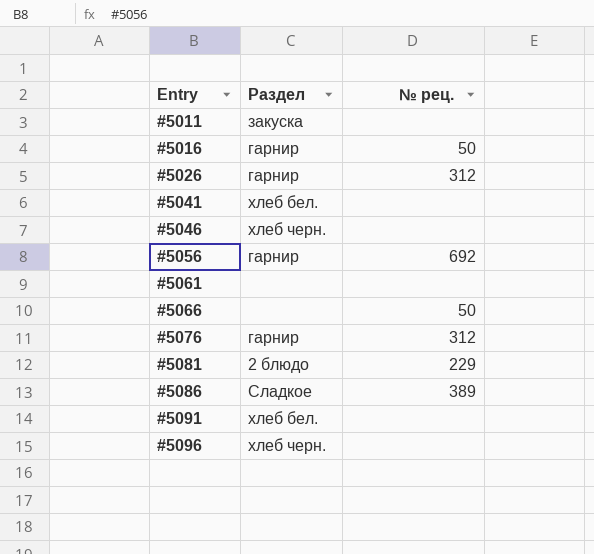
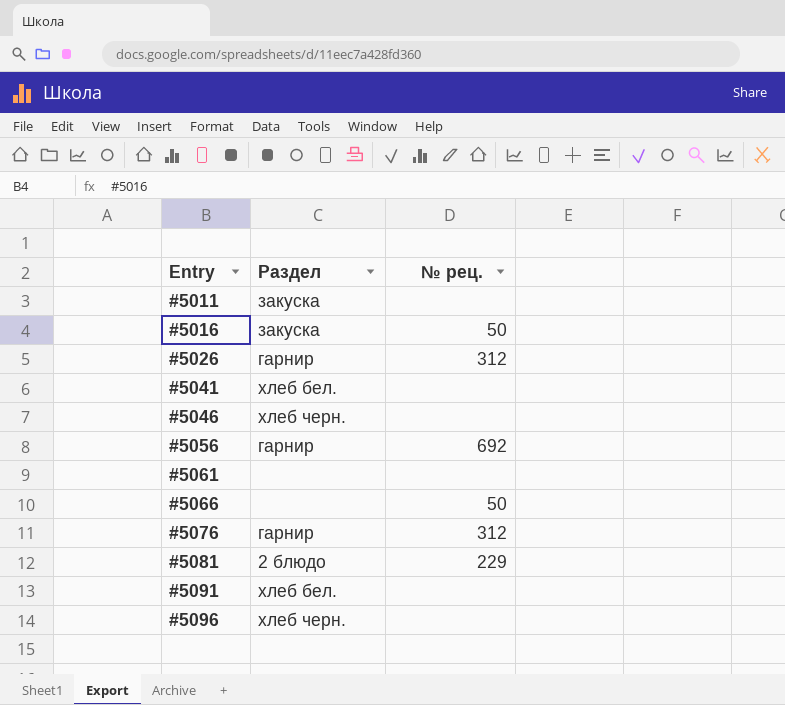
row #5086: Сладкое | 389 -> none
#5016 | Раздел: гарнир -> закуска

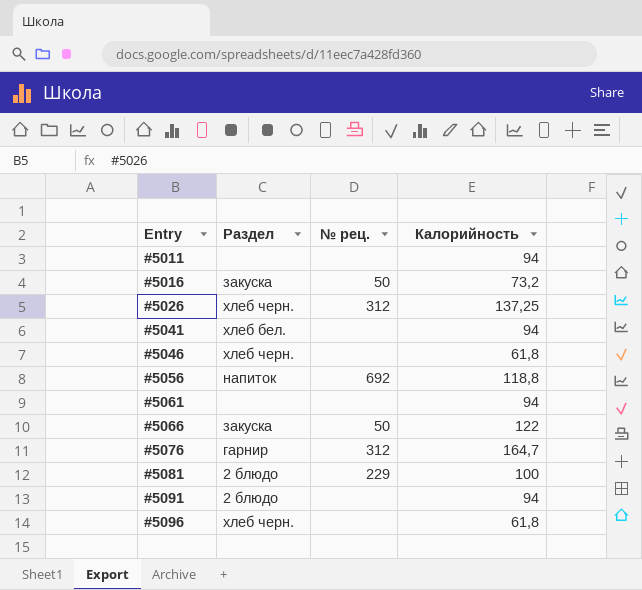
column Калорийность | position: none -> 4
#5011 | Раздел: закуска -> none
#5026 | Раздел: гарнир -> хлеб черн.
#5056 | Раздел: гарнир -> напиток
#5066 | Раздел: none -> закуска
#5091 | Раздел: хлеб бел. -> 2 блюдо

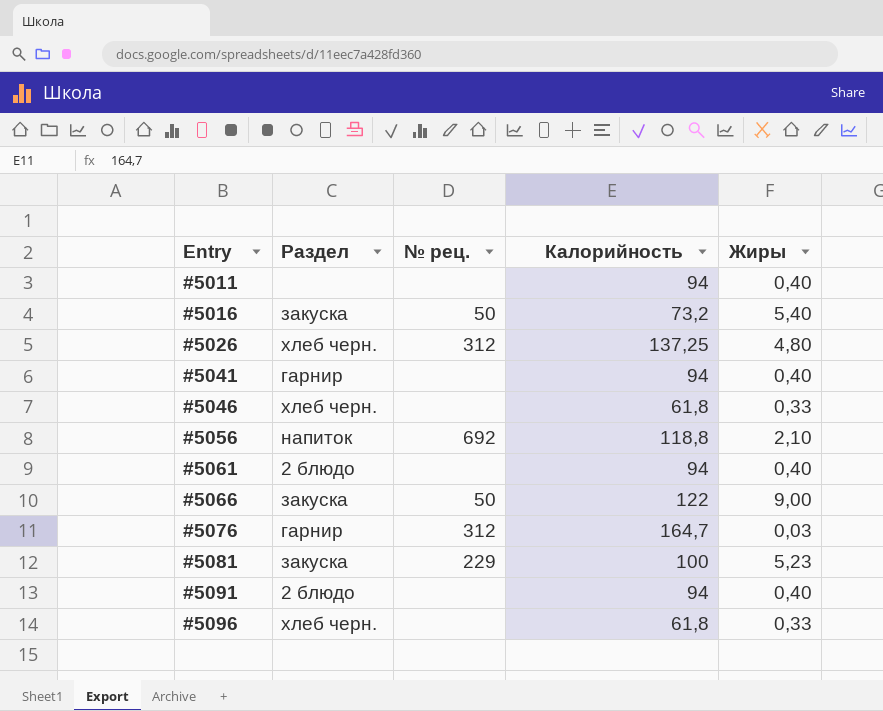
column Жиры | position: none -> 5
#5041 | Раздел: хлеб бел. -> гарнир
#5061 | Раздел: none -> 2 блюдо
#5081 | Раздел: 2 блюдо -> закуска

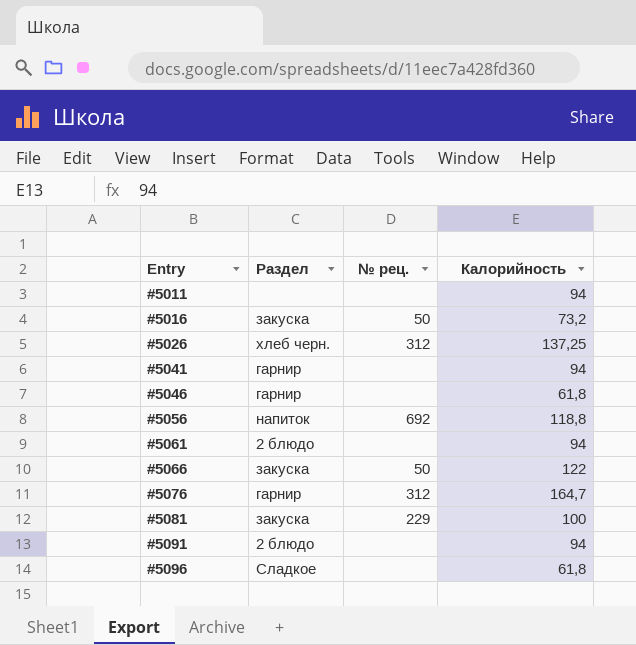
column Жиры | position: 5 -> none
#5046 | Раздел: хлеб черн. -> гарнир
#5096 | Раздел: хлеб черн. -> Сладкое

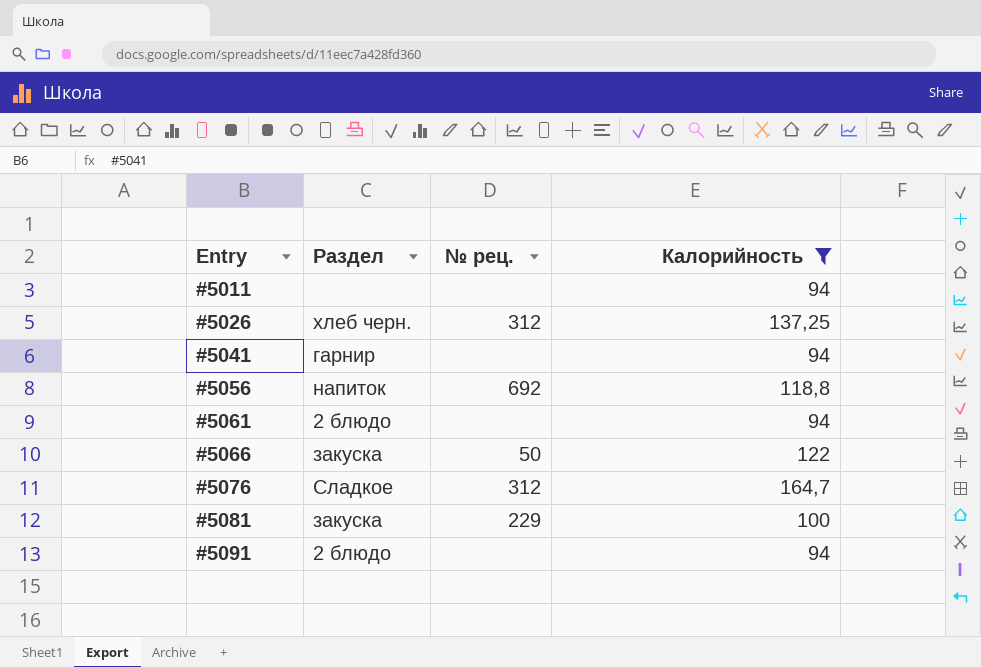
filter: none -> Калорийность >= 94
#5076 | Раздел: гарнир -> Сладкое

